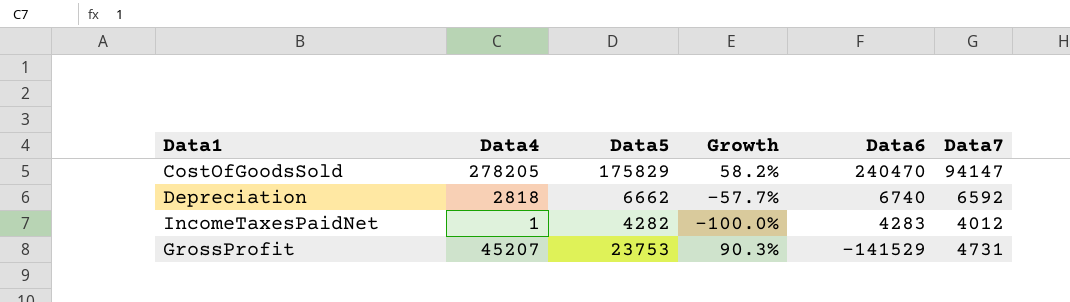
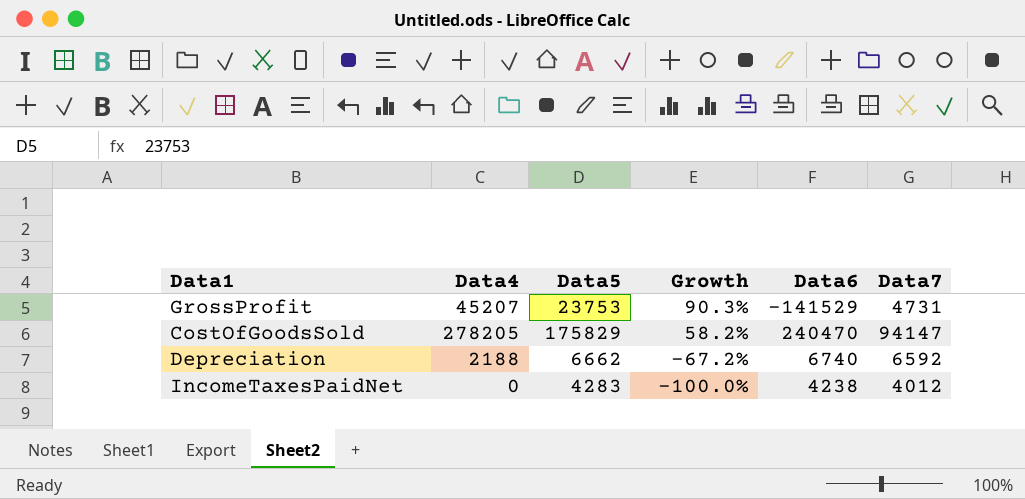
row order: Data6 descending -> Growth descending
Depreciation | Data4: 2818 -> 2188
Depreciation | Growth: -57.7% -> -67.2%
IncomeTaxesPaidNet | Data4: 1 -> 0
IncomeTaxesPaidNet | Data5: 4282 -> 4283
IncomeTaxesPaidNet | Data6: 4283 -> 4238

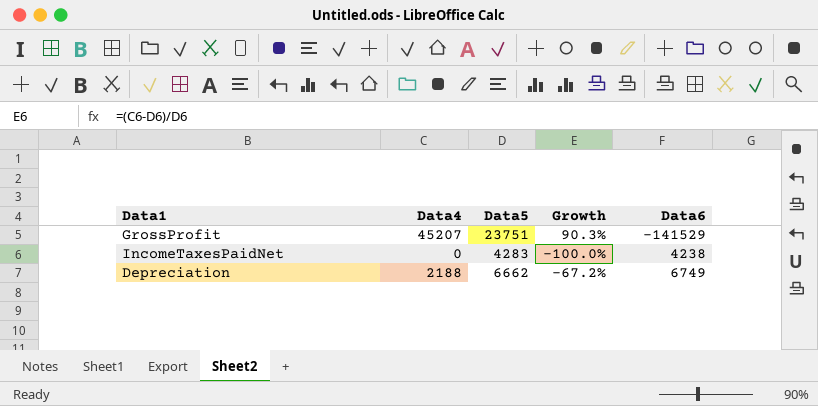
row order: Growth descending -> Data6 ascending
column Data7 | position: 6 -> none
row CostOfGoodsSold: 278205 | 175829 | 58.2% | 240470 | 94147 -> none
GrossProfit | Data5: 23753 -> 23751
Depreciation | Data6: 6740 -> 6749

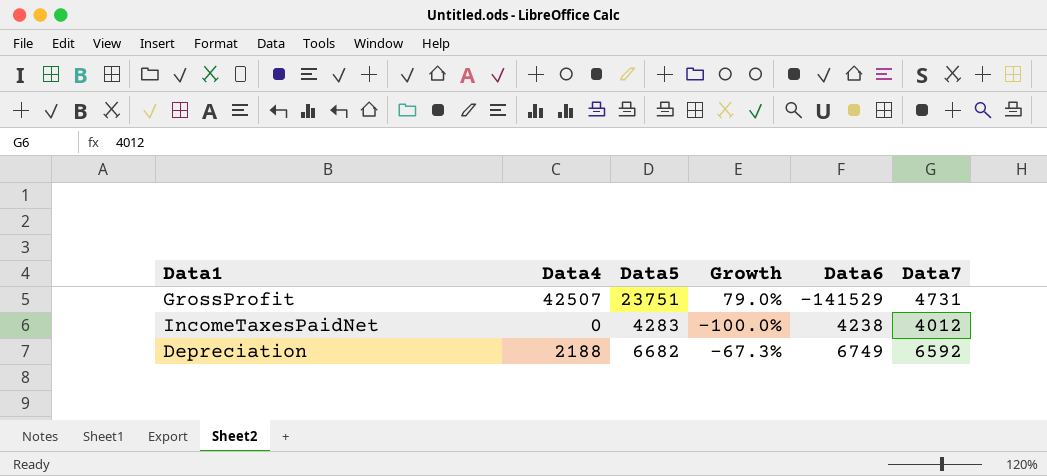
column Data7 | position: none -> 6
GrossProfit | Data4: 45207 -> 42507
GrossProfit | Growth: 90.3% -> 79.0%
Depreciation | Data5: 6662 -> 6682
Depreciation | Growth: -67.2% -> -67.3%

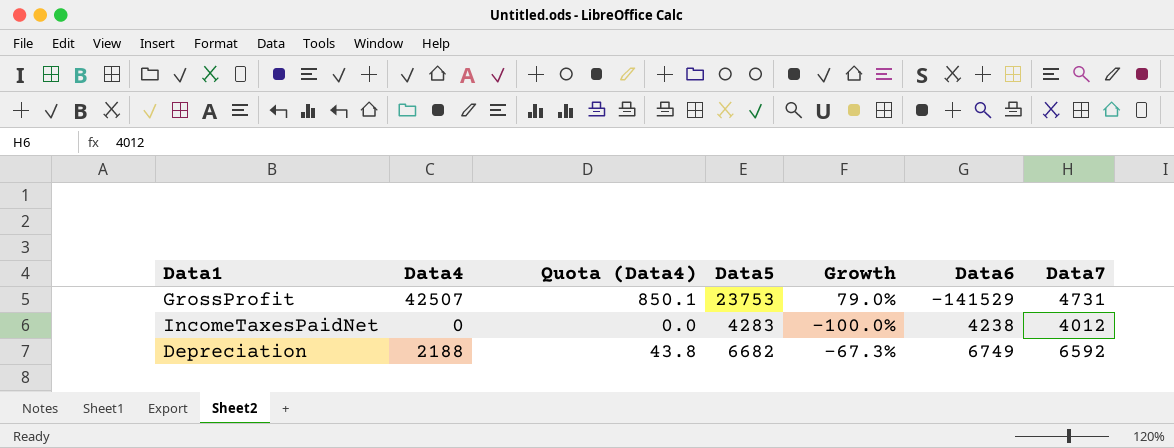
column Quota (Data4) | formula: none -> [Data4] * 0.02
GrossProfit | Data5: 23751 -> 23753

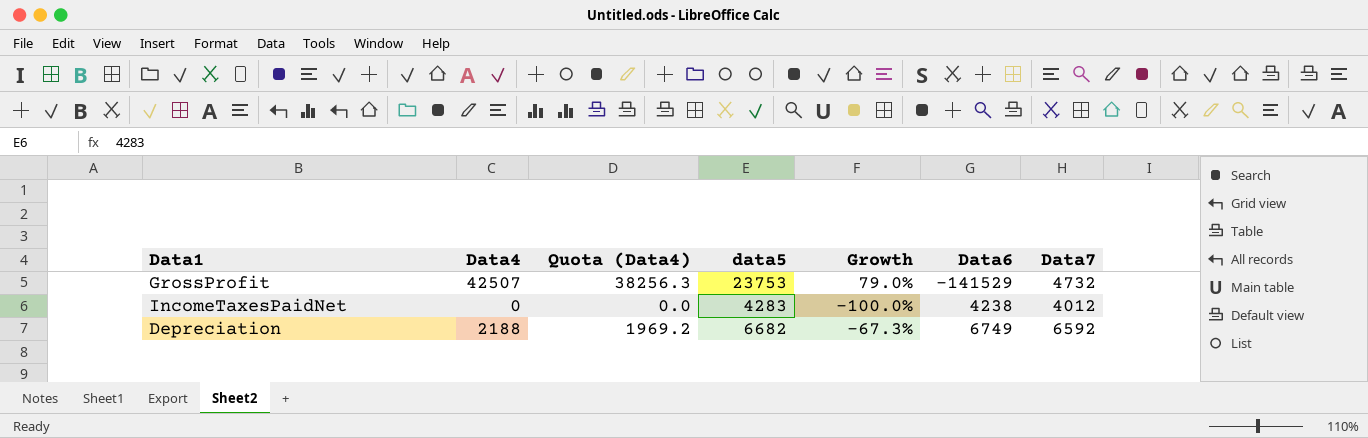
column Quota (Data4) | formula: [Data4] * 0.02 -> [Data4] * 0.9
column name: Data5 -> data5
GrossProfit | Data7: 4731 -> 4732

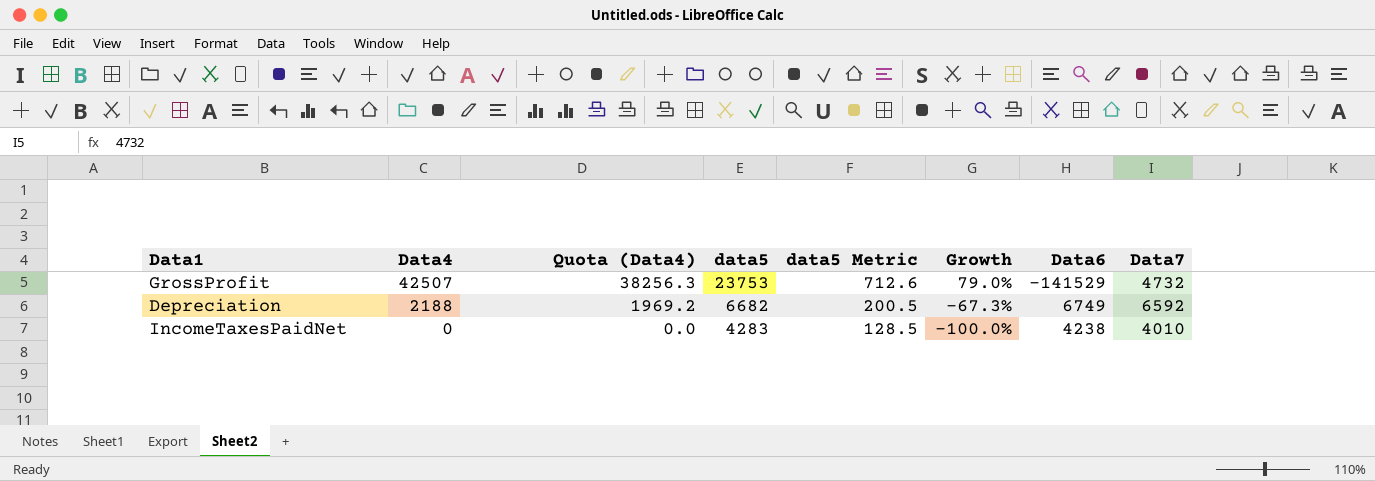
row order: Data6 ascending -> Data4 descending
column data5 Metric | formula: none -> [data5] * 0.03
IncomeTaxesPaidNet | Data7: 4012 -> 4010

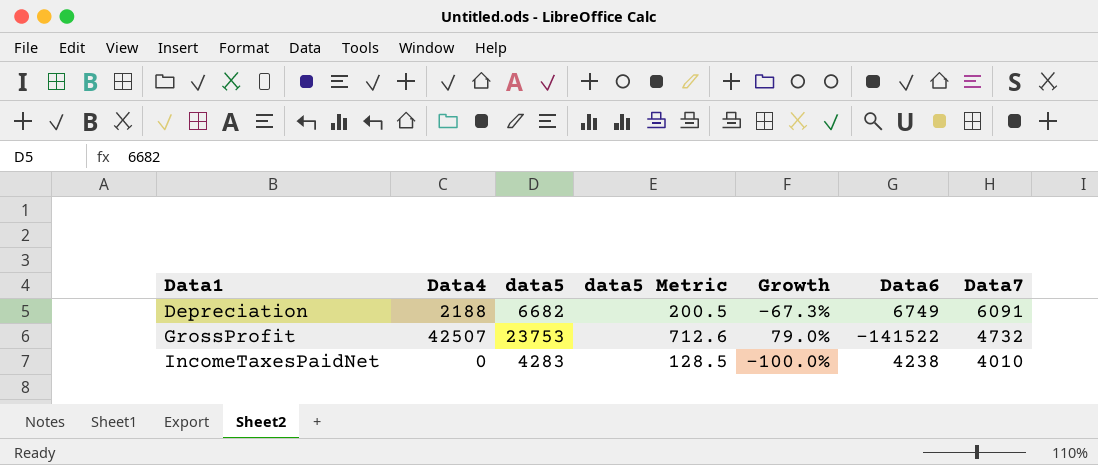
row order: Data4 descending -> Data1 ascending
column Quota (Data4) | formula: [Data4] * 0.9 -> none
Depreciation | Data7: 6592 -> 6091
GrossProfit | Data6: -141529 -> -141522

